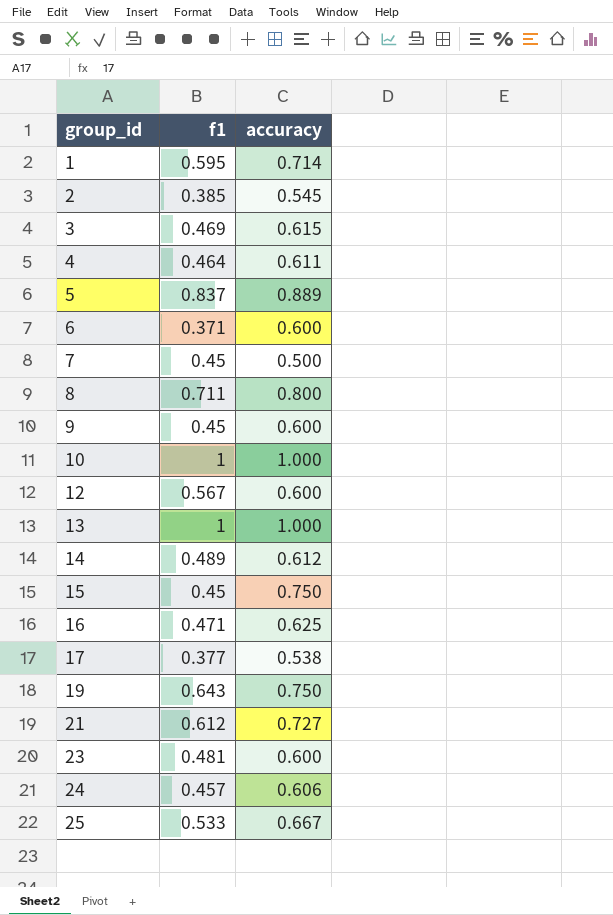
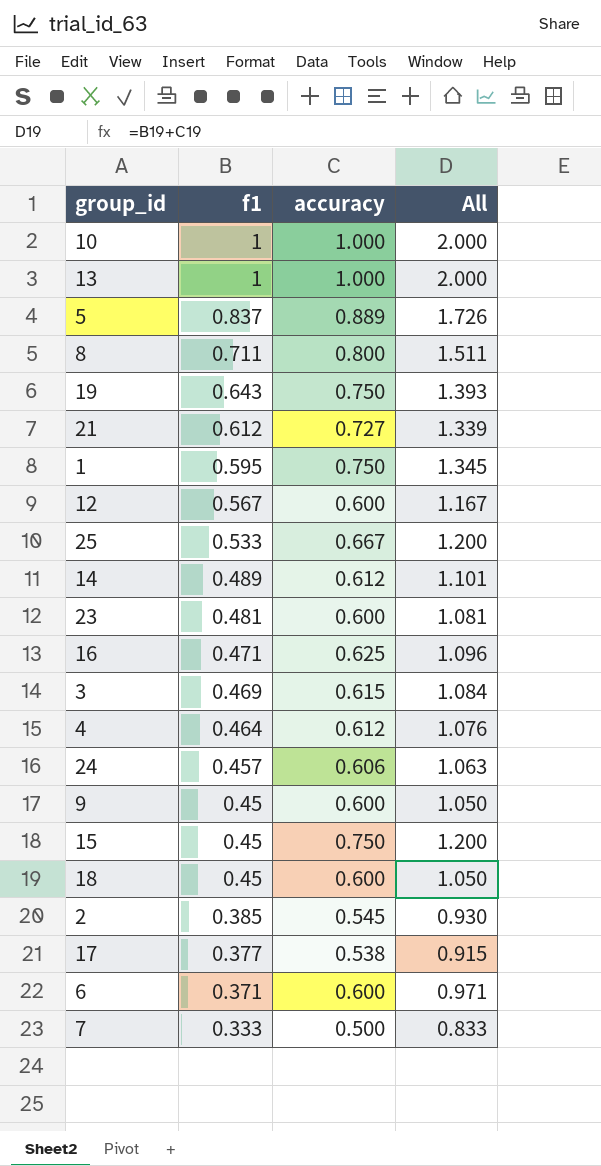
row order: group_id ascending -> f1 descending
column All | formula: none -> [f1] + [accuracy]
1 | accuracy: 0.714 -> 0.750
4 | accuracy: 0.611 -> 0.612
row 18: none -> 0.45 | 0.600 | 1.050
7 | f1: 0.45 -> 0.333

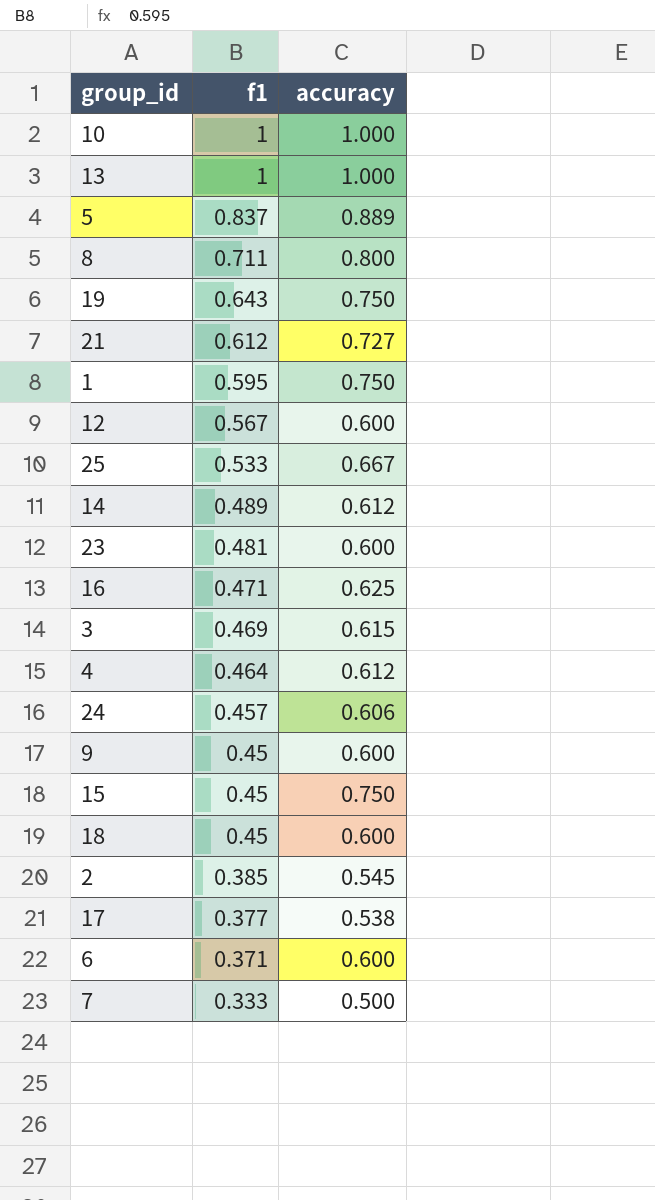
column All | formula: [f1] + [accuracy] -> none

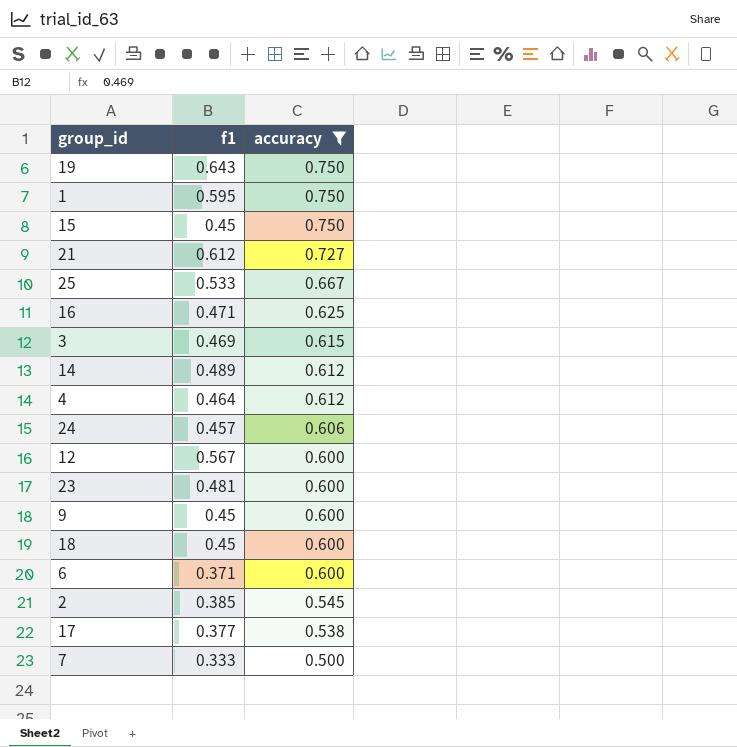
filter: none -> accuracy <= 0.750
row order: f1 descending -> accuracy descending

